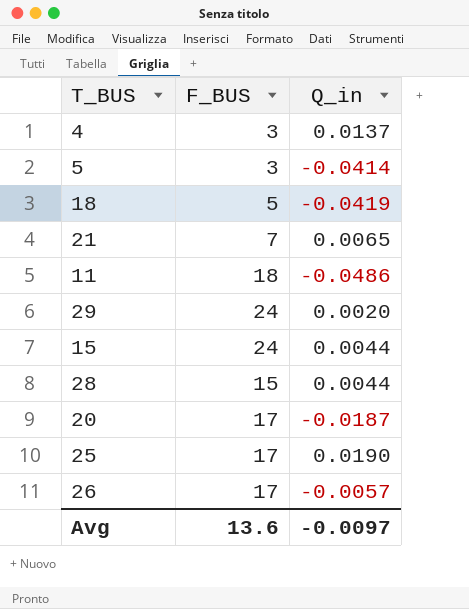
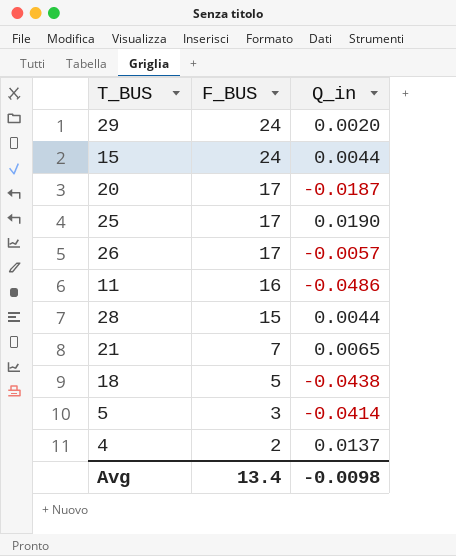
row order: none -> F_BUS descending
11 | F_BUS: 18 -> 16
18 | Q_in: -0.0419 -> -0.0438
4 | F_BUS: 3 -> 2
Avg | F_BUS: 13.6 -> 13.4
Avg | Q_in: -0.0097 -> -0.0098

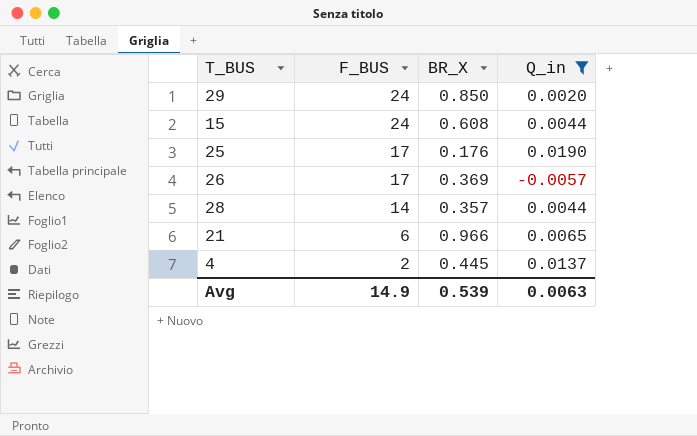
filter: none -> Q_in >= -0.0057
column BR_X | position: none -> 3
28 | F_BUS: 15 -> 14
21 | F_BUS: 7 -> 6
Avg | F_BUS: 13.4 -> 14.9
Avg | Q_in: -0.0098 -> 0.0063

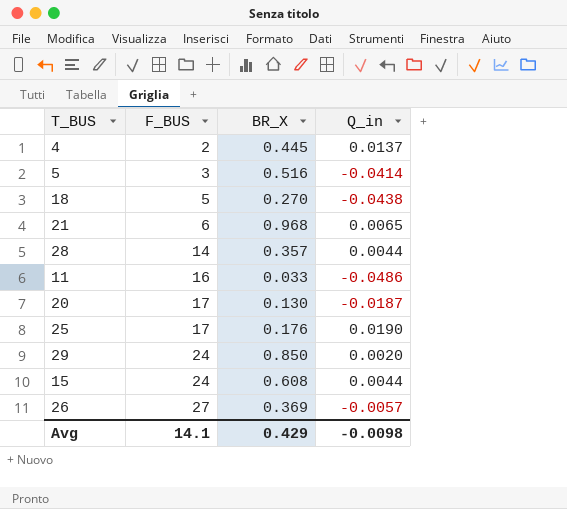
filter: Q_in >= -0.0057 -> none
row order: F_BUS descending -> F_BUS ascending
21 | BR_X: 0.966 -> 0.968
26 | F_BUS: 17 -> 27
Avg | F_BUS: 14.9 -> 14.1
Avg | BR_X: 0.539 -> 0.429
Avg | Q_in: 0.0063 -> -0.0098

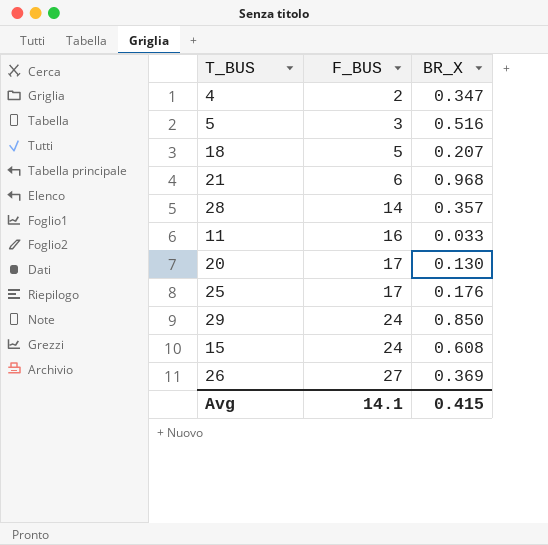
column Q_in | position: 4 -> none
4 | BR_X: 0.445 -> 0.347
18 | BR_X: 0.270 -> 0.207
Avg | BR_X: 0.429 -> 0.415

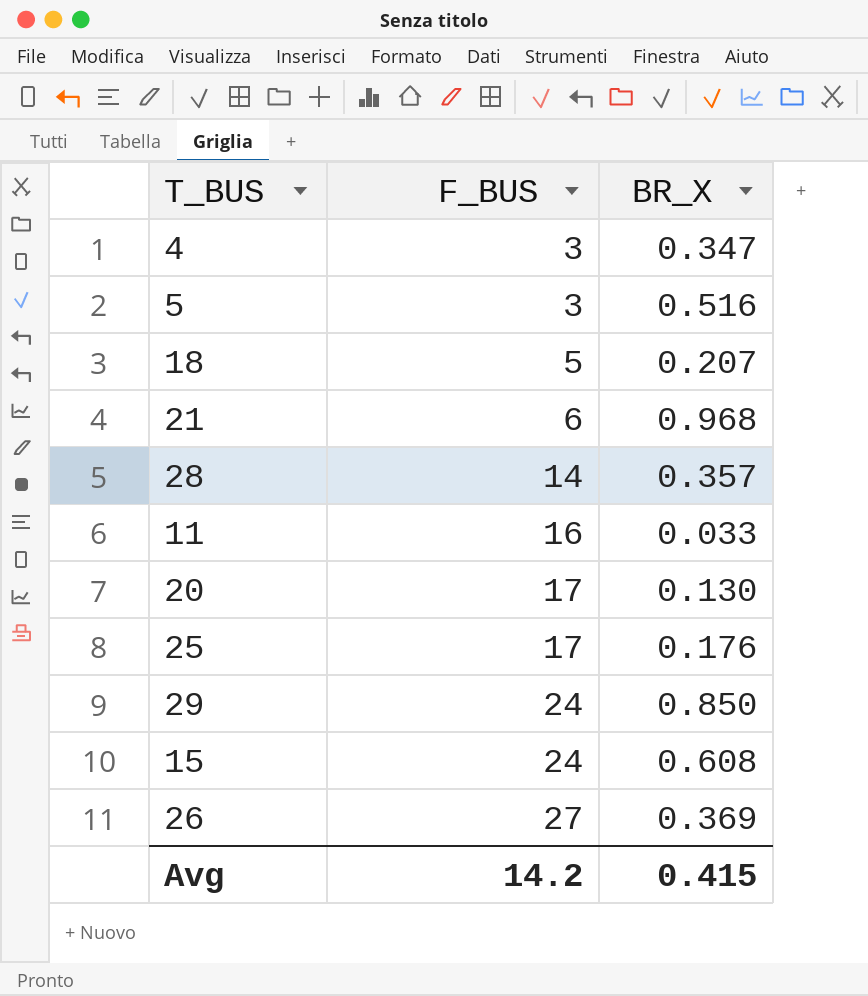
4 | F_BUS: 2 -> 3
Avg | F_BUS: 14.1 -> 14.2

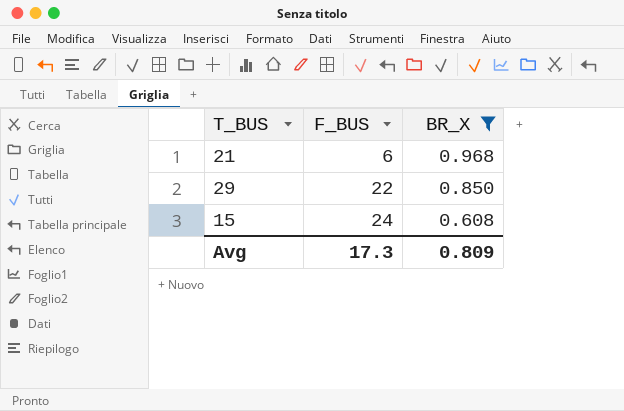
filter: none -> BR_X >= 0.608
29 | F_BUS: 24 -> 22
Avg | F_BUS: 14.2 -> 17.3
Avg | BR_X: 0.415 -> 0.809

